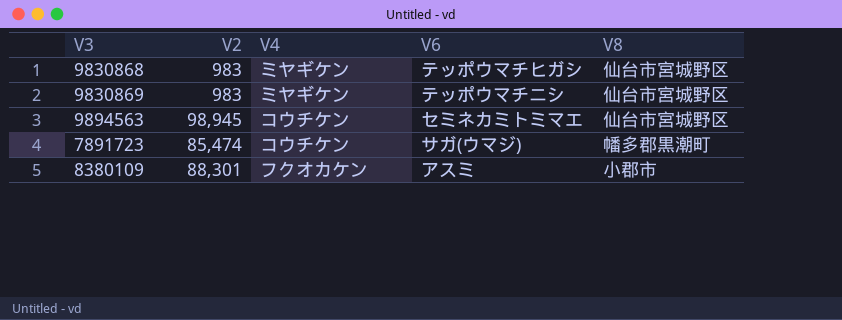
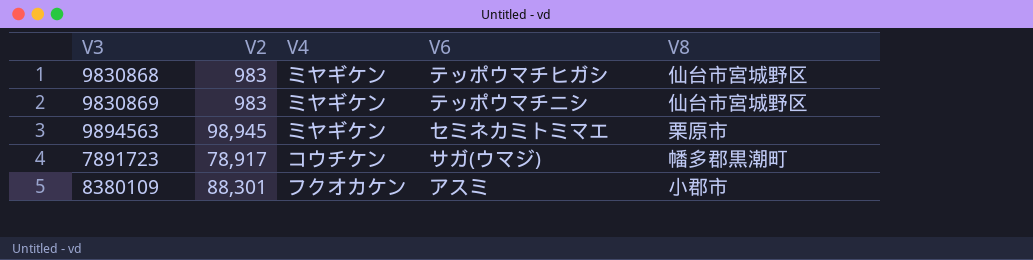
9894563 | V4: コウチケン -> ミヤギケン
9894563 | V8: 仙台市宮城野区 -> 栗原市
7891723 | V2: 85,474 -> 78,917

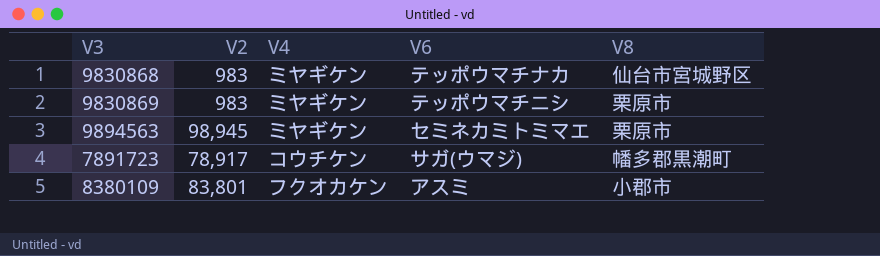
9830868 | V6: テッポウマチヒガシ -> テッポウマチナカ
9830869 | V8: 仙台市宮城野区 -> 栗原市
8380109 | V2: 88,301 -> 83,801

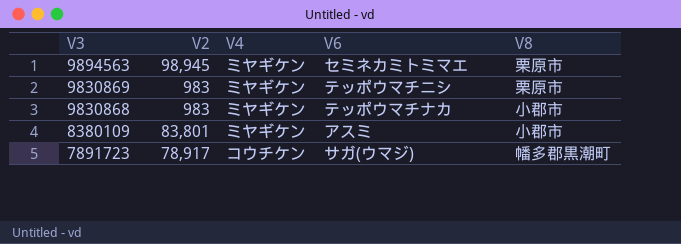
row order: none -> V3 descending
9830868 | V8: 仙台市宮城野区 -> 小郡市
8380109 | V4: フクオカケン -> ミヤギケン

